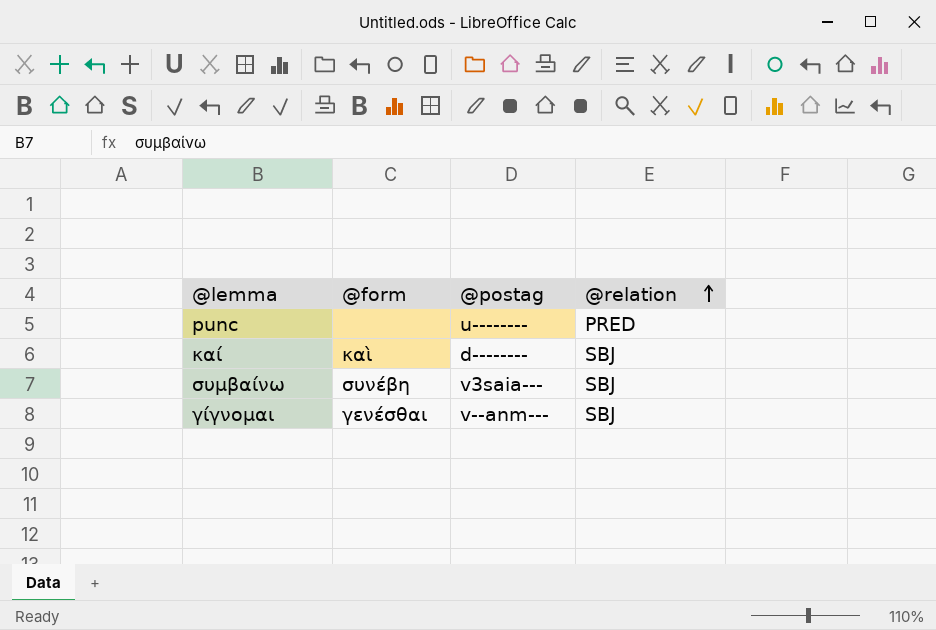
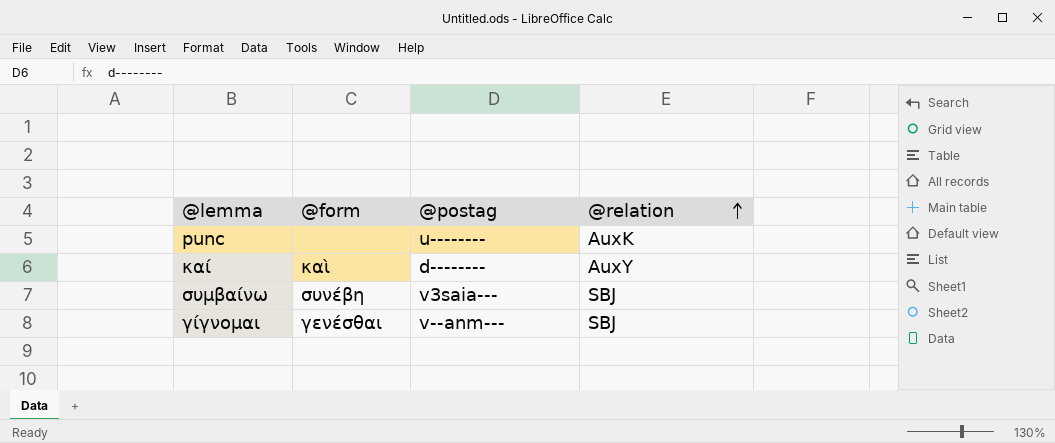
punc | @relation: PRED -> AuxK
καί | @relation: SBJ -> AuxY

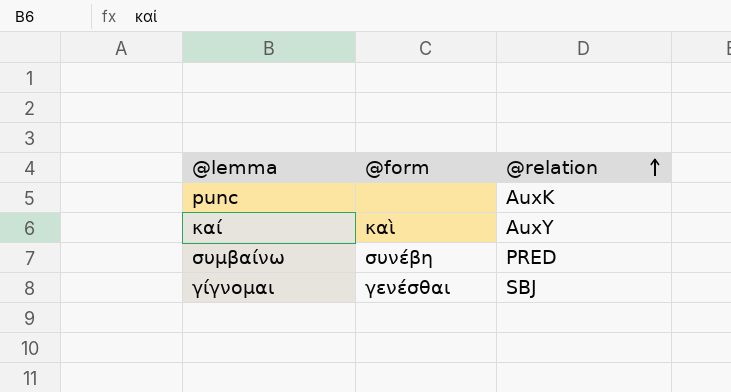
column @postag | position: 3 -> none
συμβαίνω | @relation: SBJ -> PRED

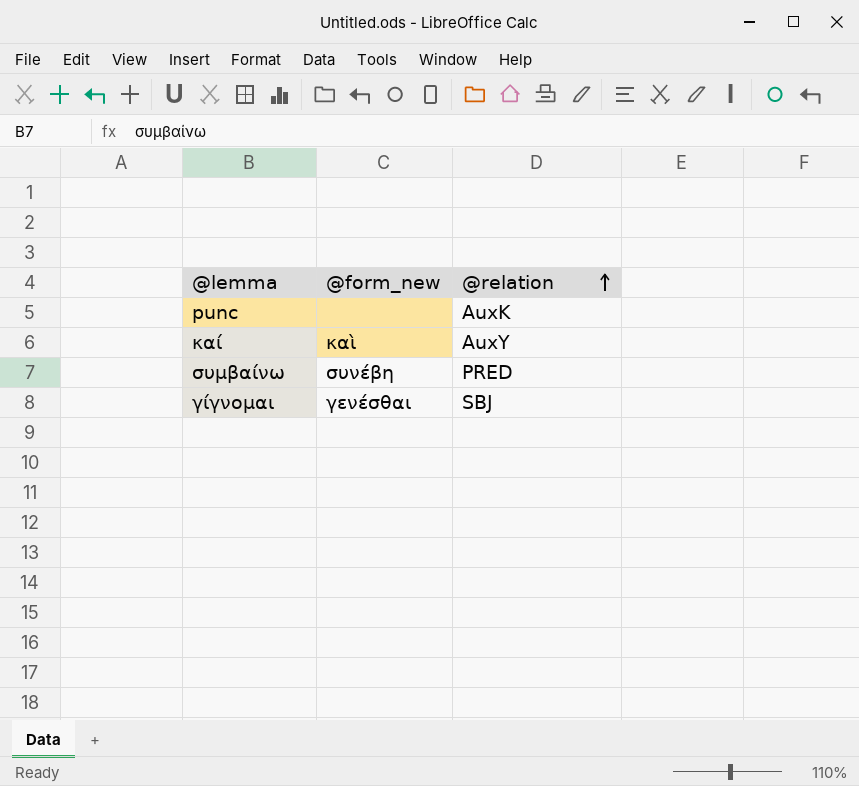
column name: @form -> @form_new

